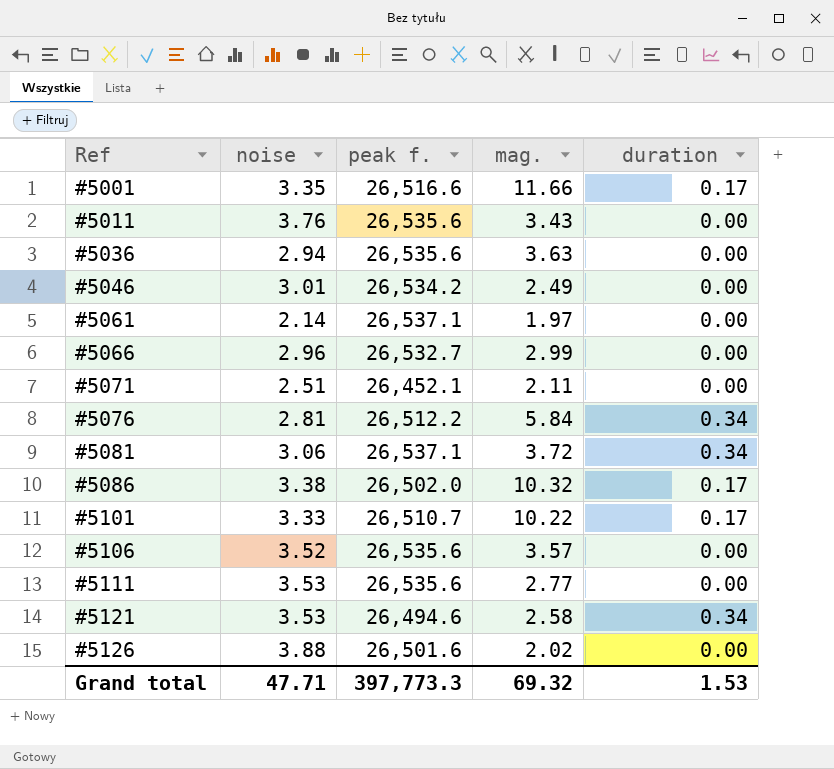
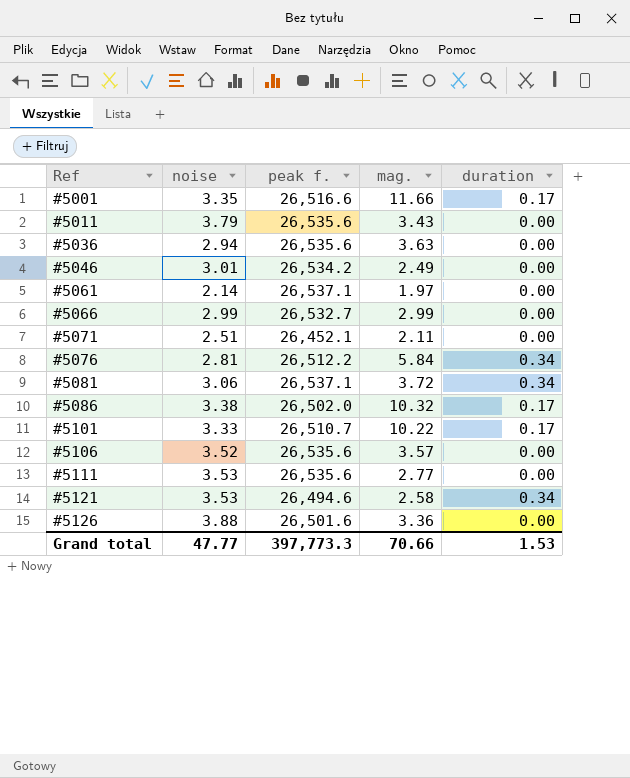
#5011 | noise: 3.76 -> 3.79
#5066 | noise: 2.96 -> 2.99
#5126 | mag.: 2.02 -> 3.36
Grand total | noise: 47.71 -> 47.77
Grand total | mag.: 69.32 -> 70.66

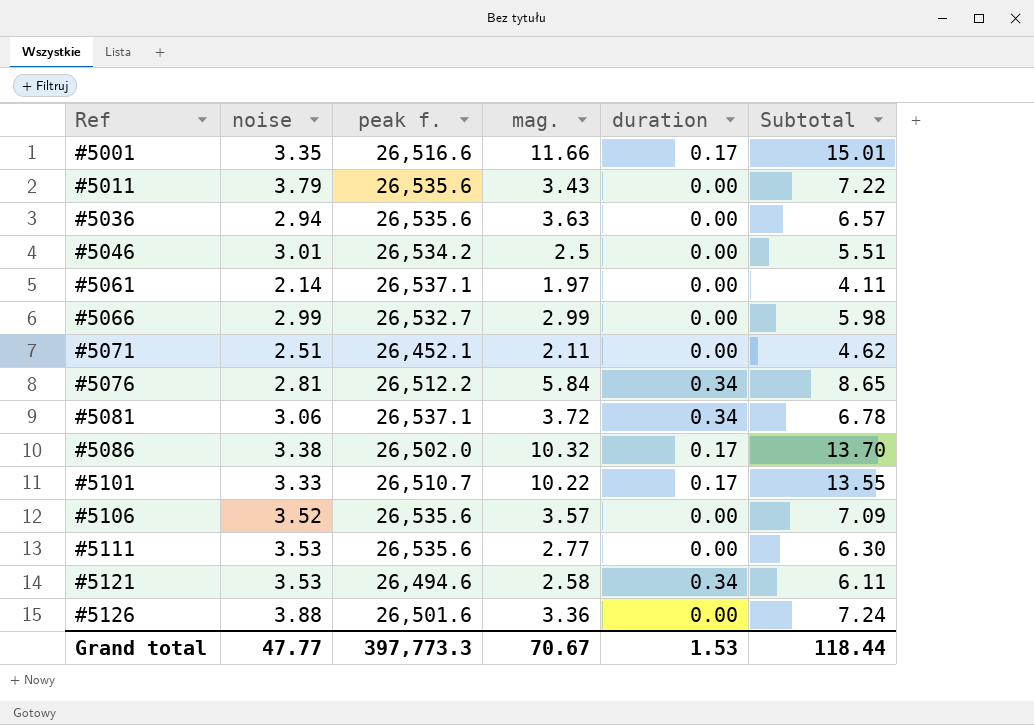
column Subtotal | formula: none -> [noise] + [mag.]
#5046 | mag.: 2.49 -> 2.5
Grand total | mag.: 70.66 -> 70.67

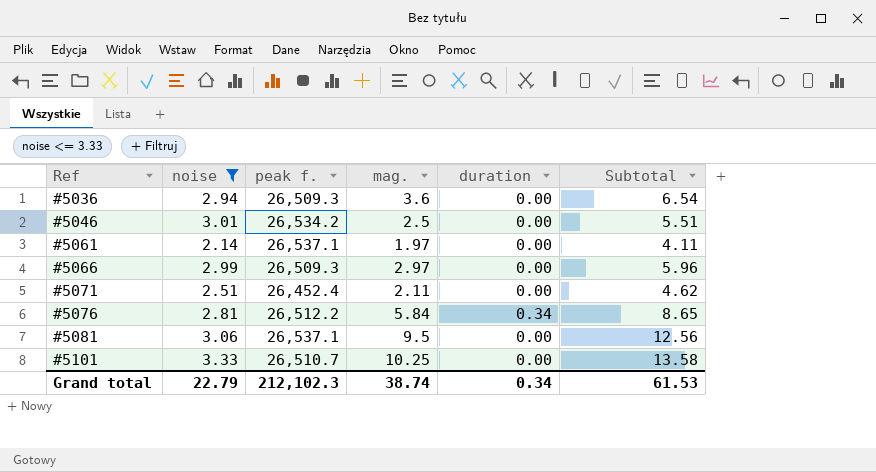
filter: none -> noise <= 3.33
#5036 | peak f.: 26,535.6 -> 26,509.3
#5036 | mag.: 3.63 -> 3.6
#5036 | Subtotal: 6.57 -> 6.54
#5066 | peak f.: 26,532.7 -> 26,509.3
#5066 | mag.: 2.99 -> 2.97
#5066 | Subtotal: 5.98 -> 5.96
#5071 | peak f.: 26,452.1 -> 26,452.4
#5081 | mag.: 3.72 -> 9.5
#5081 | duration: 0.34 -> 0.00
#5081 | Subtotal: 6.78 -> 12.56
#5101 | mag.: 10.22 -> 10.25
#5101 | duration: 0.17 -> 0.00
#5101 | Subtotal: 13.55 -> 13.58
Grand total | noise: 47.77 -> 22.79
Grand total | peak f.: 397,773.3 -> 212,102.3
Grand total | mag.: 70.67 -> 38.74
Grand total | duration: 1.53 -> 0.34
Grand total | Subtotal: 118.44 -> 61.53

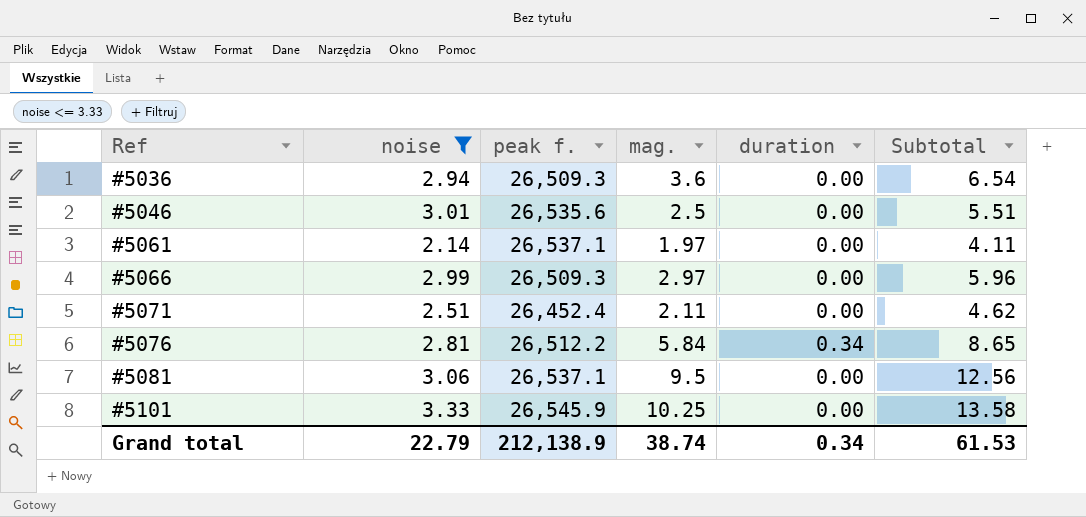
#5046 | peak f.: 26,534.2 -> 26,535.6
#5101 | peak f.: 26,510.7 -> 26,545.9
Grand total | peak f.: 212,102.3 -> 212,138.9

